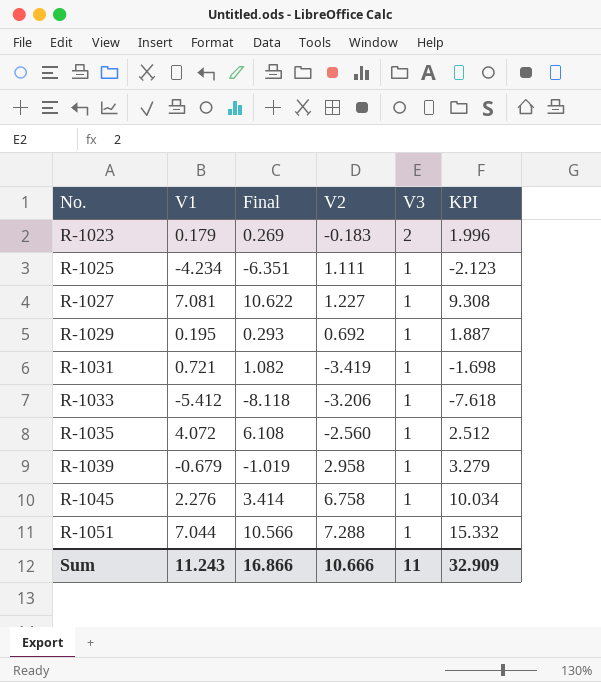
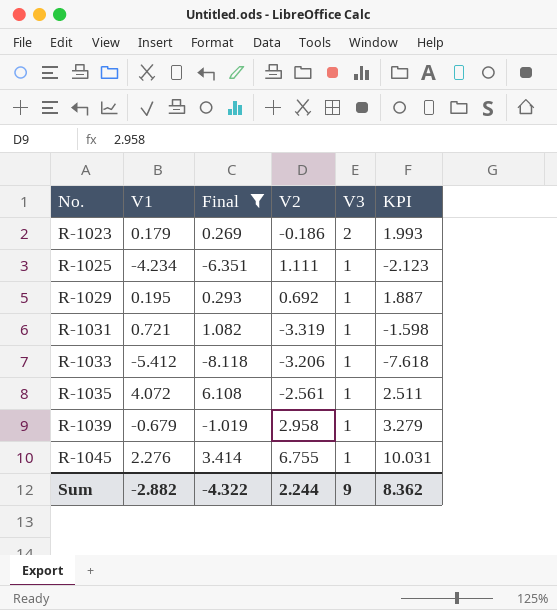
filter: none -> Final <= 6.108
R-1023 | V2: -0.183 -> -0.186
R-1023 | KPI: 1.996 -> 1.993
R-1031 | V2: -3.419 -> -3.319
R-1031 | KPI: -1.698 -> -1.598
R-1035 | V2: -2.560 -> -2.561
R-1035 | KPI: 2.512 -> 2.511
R-1045 | V2: 6.758 -> 6.755
R-1045 | KPI: 10.034 -> 10.031
Sum | V1: 11.243 -> -2.882
Sum | Final: 16.866 -> -4.322
Sum | V2: 10.666 -> 2.244
Sum | V3: 11 -> 9
Sum | KPI: 32.909 -> 8.362

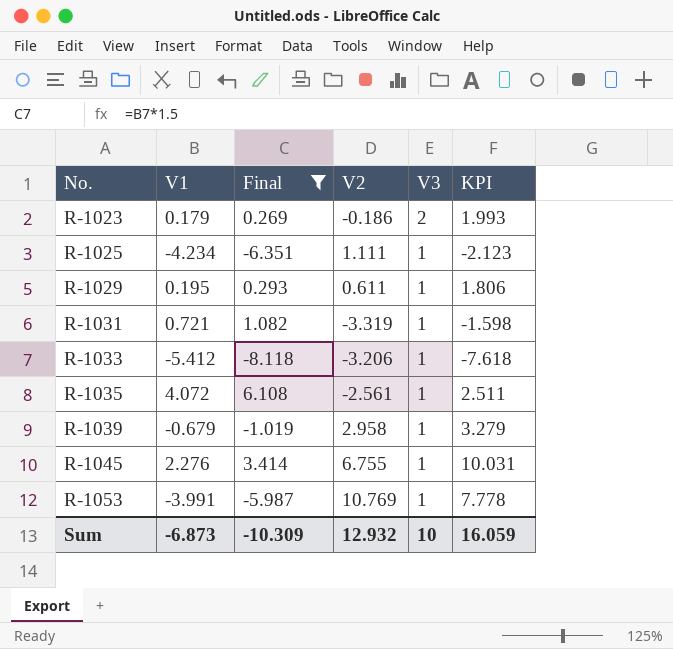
R-1029 | V2: 0.692 -> 0.611
R-1029 | KPI: 1.887 -> 1.806
row R-1053: none -> -3.991 | -5.987 | 10.769 | 1 | 7.778
Sum | V1: -2.882 -> -6.873
Sum | Final: -4.322 -> -10.309
Sum | V2: 2.244 -> 12.932
Sum | V3: 9 -> 10
Sum | KPI: 8.362 -> 16.059

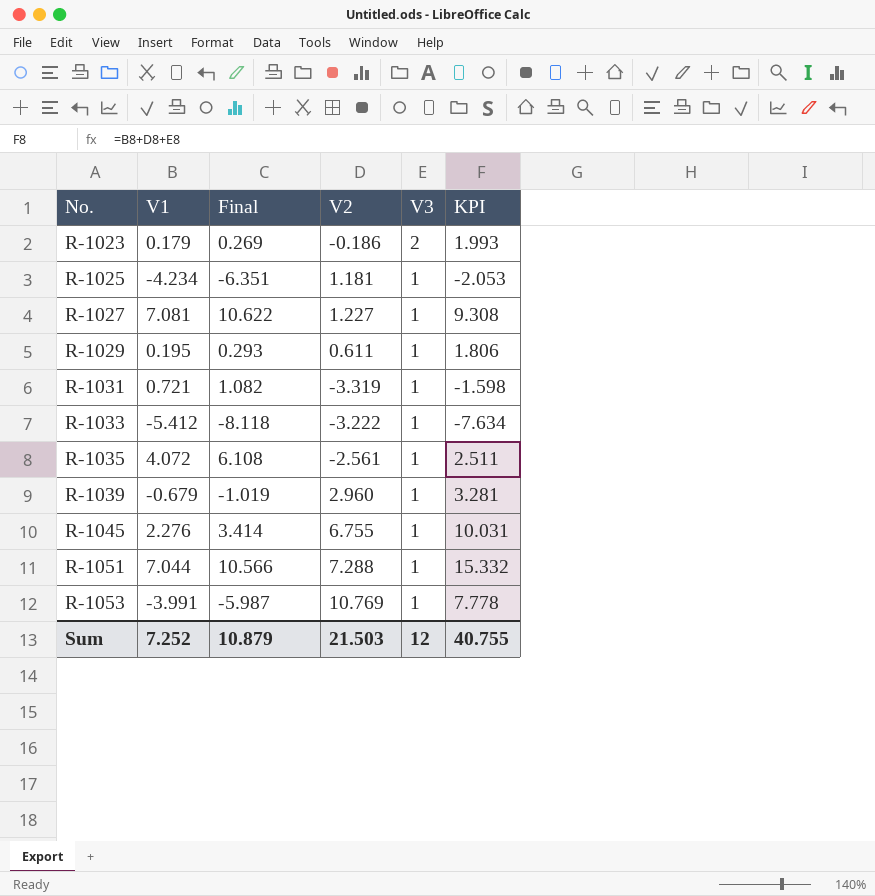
filter: Final <= 6.108 -> none
R-1025 | V2: 1.111 -> 1.181
R-1025 | KPI: -2.123 -> -2.053
R-1033 | V2: -3.206 -> -3.222
R-1033 | KPI: -7.618 -> -7.634
R-1039 | V2: 2.958 -> 2.960
R-1039 | KPI: 3.279 -> 3.281
Sum | V1: -6.873 -> 7.252
Sum | Final: -10.309 -> 10.879
Sum | V2: 12.932 -> 21.503
Sum | V3: 10 -> 12
Sum | KPI: 16.059 -> 40.755

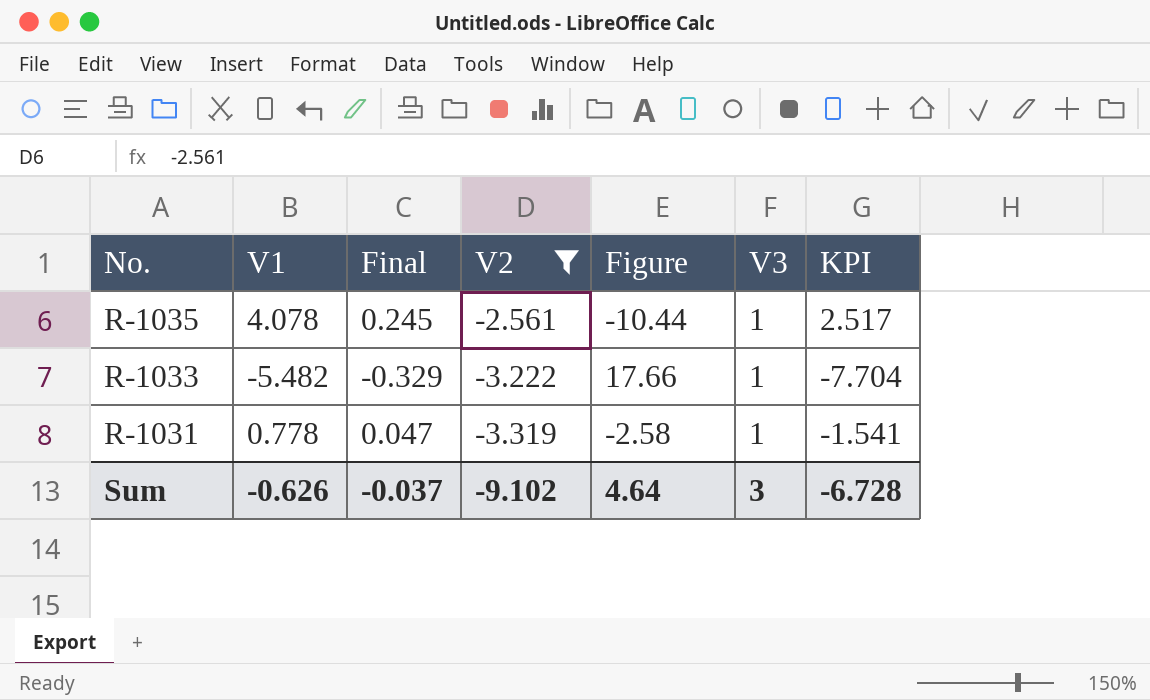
filter: none -> V2 <= -2.561
row order: No. ascending -> No. descending
column Final | formula: [V1] * 1.5 -> [V1] * 0.06
column Figure | formula: none -> [V1] * [V2]
R-1035 | V1: 4.072 -> 4.078
R-1035 | KPI: 2.511 -> 2.517
R-1033 | V1: -5.412 -> -5.482
R-1033 | KPI: -7.634 -> -7.704
R-1031 | V1: 0.721 -> 0.778
R-1031 | KPI: -1.598 -> -1.541
Sum | V1: 7.252 -> -0.626
Sum | Final: 10.879 -> -0.037
Sum | V2: 21.503 -> -9.102
Sum | V3: 12 -> 3
Sum | KPI: 40.755 -> -6.728

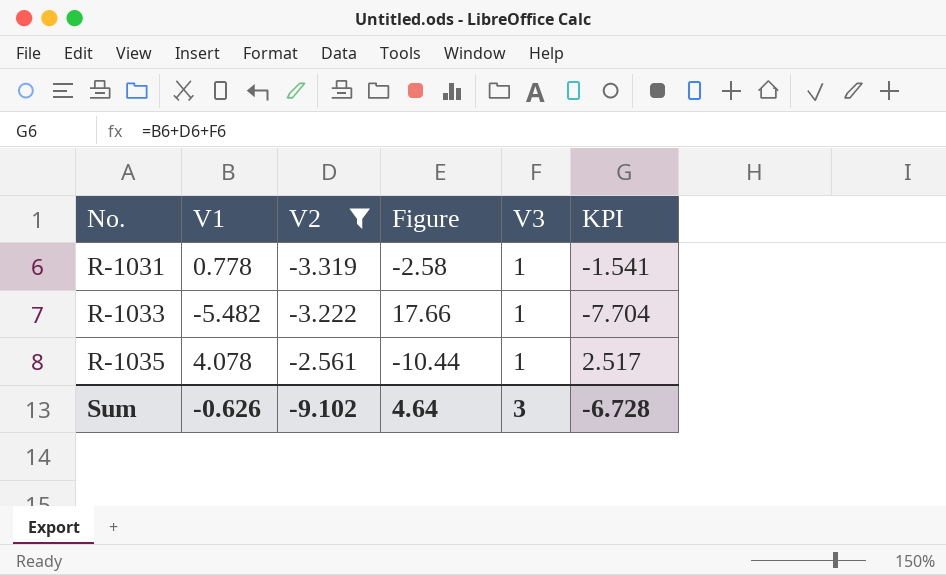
row order: No. descending -> No. ascending
column Final | formula: [V1] * 0.06 -> none

